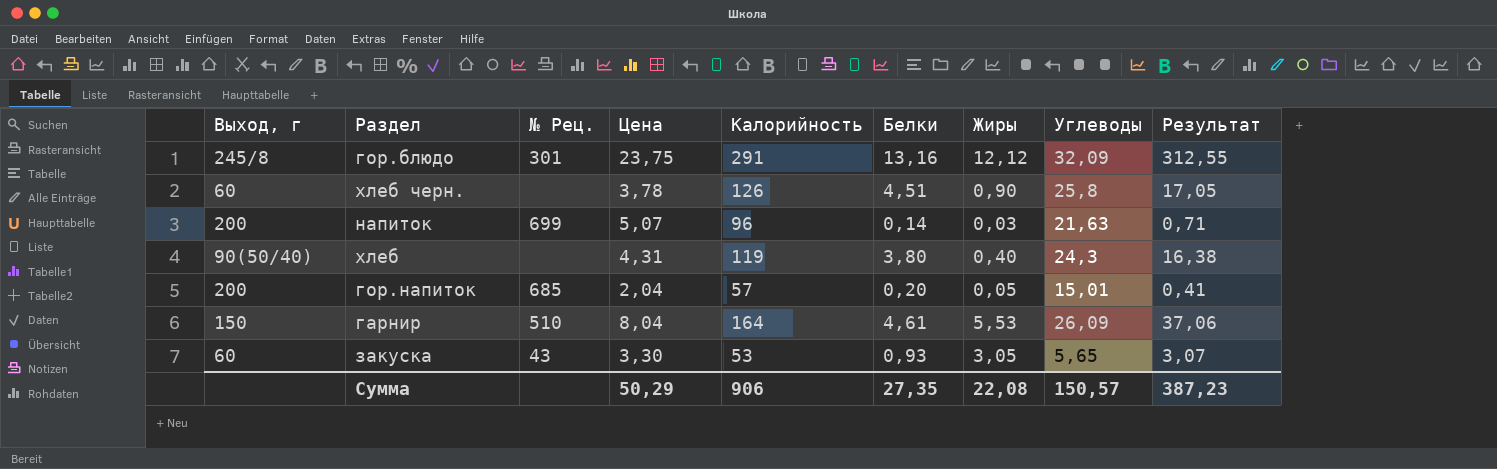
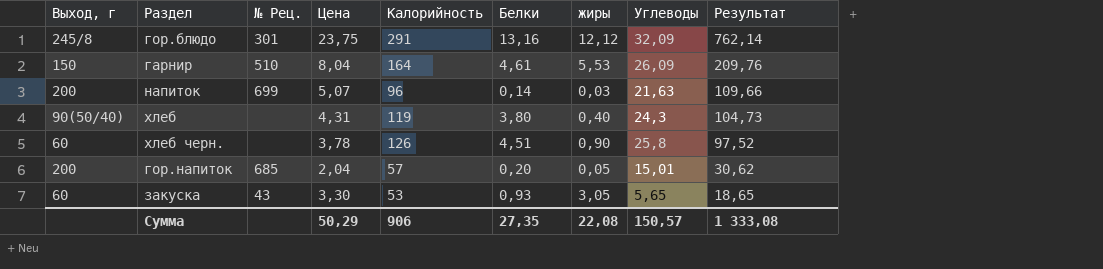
row order: none -> Результат descending
column name: Жиры -> жиры
column Результат | formula: [Цена] * [Белки] -> [Цена] * [Углеводы]
Сумма | Результат: 387,23 -> 1 333,08

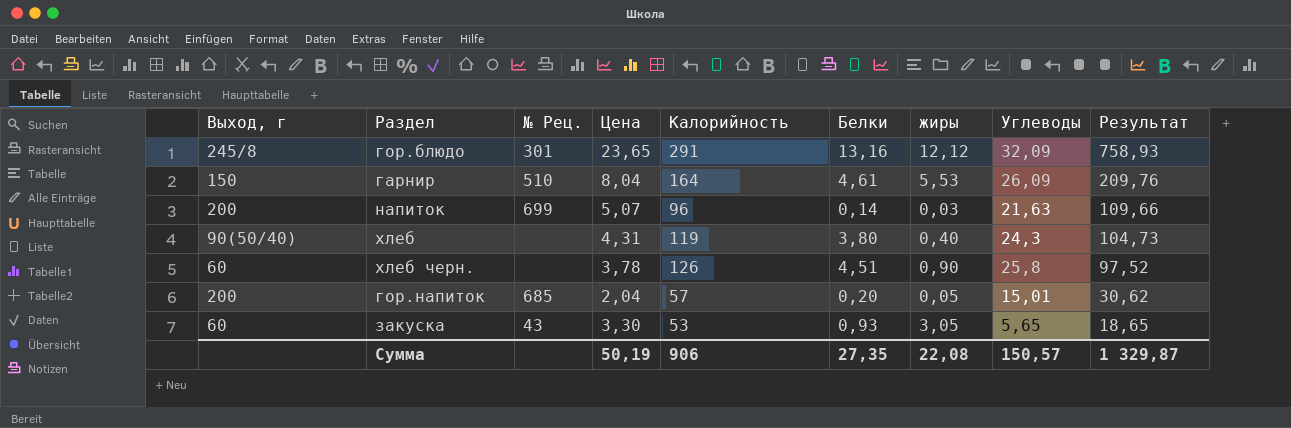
гор.блюдо | Цена: 23,75 -> 23,65
гор.блюдо | Результат: 762,14 -> 758,93
Сумма | Цена: 50,29 -> 50,19
Сумма | Результат: 1 333,08 -> 1 329,87

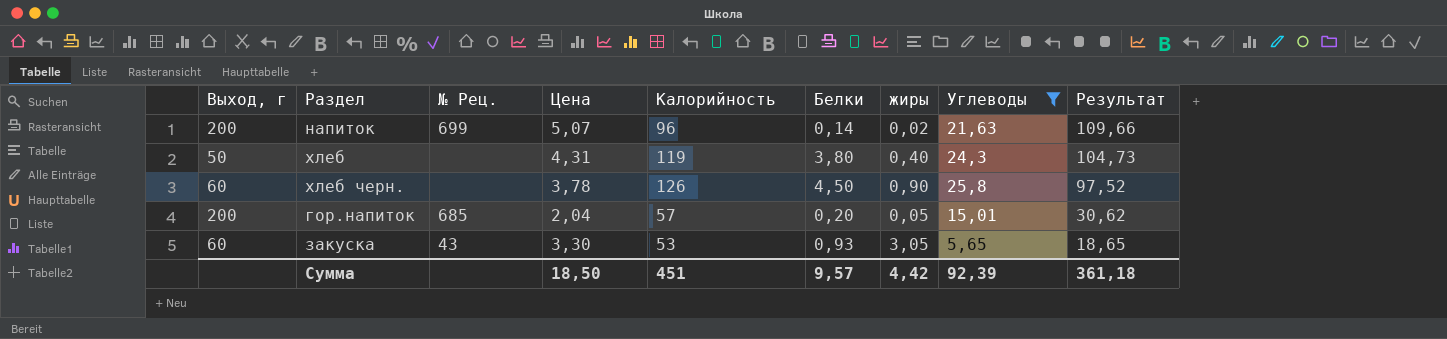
filter: none -> Углеводы <= 25,8
напиток | жиры: 0,03 -> 0,02
хлеб | Выход, г: 90(50/40) -> 50
хлеб черн. | Белки: 4,51 -> 4,50
Сумма | Цена: 50,19 -> 18,50
Сумма | Калорийность: 906 -> 451
Сумма | Белки: 27,35 -> 9,57
Сумма | жиры: 22,08 -> 4,42
Сумма | Углеводы: 150,57 -> 92,39
Сумма | Результат: 1 329,87 -> 361,18

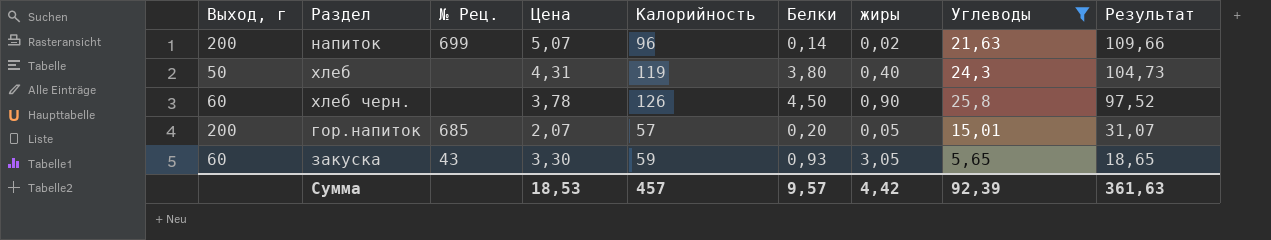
гор.напиток | Цена: 2,04 -> 2,07
гор.напиток | Результат: 30,62 -> 31,07
закуска | Калорийность: 53 -> 59
Сумма | Цена: 18,50 -> 18,53
Сумма | Калорийность: 451 -> 457
Сумма | Результат: 361,18 -> 361,63

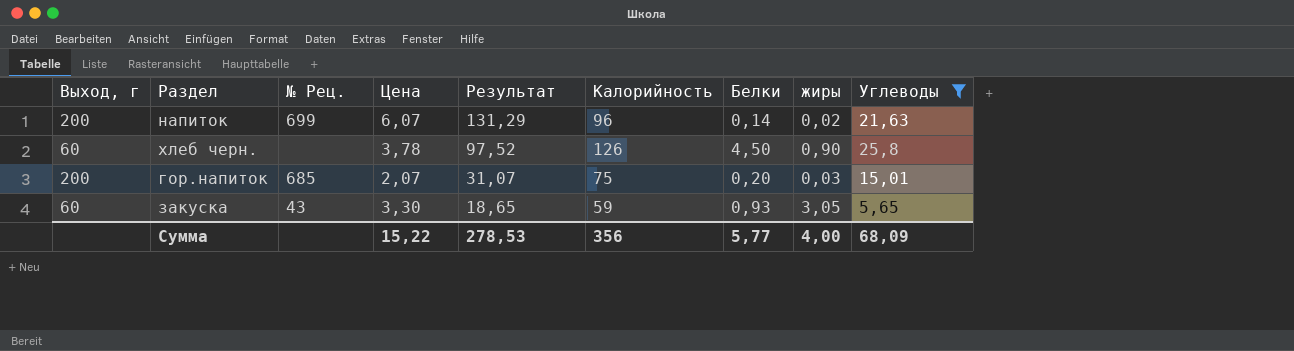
column Результат | position: 9 -> 5
row хлеб: 50 | none | 4,31 | 119 | 3,80 | 0,40 | 24,3 | 104,73 -> none
напиток | Цена: 5,07 -> 6,07
напиток | Результат: 109,66 -> 131,29
гор.напиток | Калорийность: 57 -> 75
гор.напиток | жиры: 0,05 -> 0,03
Сумма | Цена: 18,53 -> 15,22
Сумма | Результат: 361,63 -> 278,53
Сумма | Калорийность: 457 -> 356
Сумма | Белки: 9,57 -> 5,77
Сумма | жиры: 4,42 -> 4,00
Сумма | Углеводы: 92,39 -> 68,09

